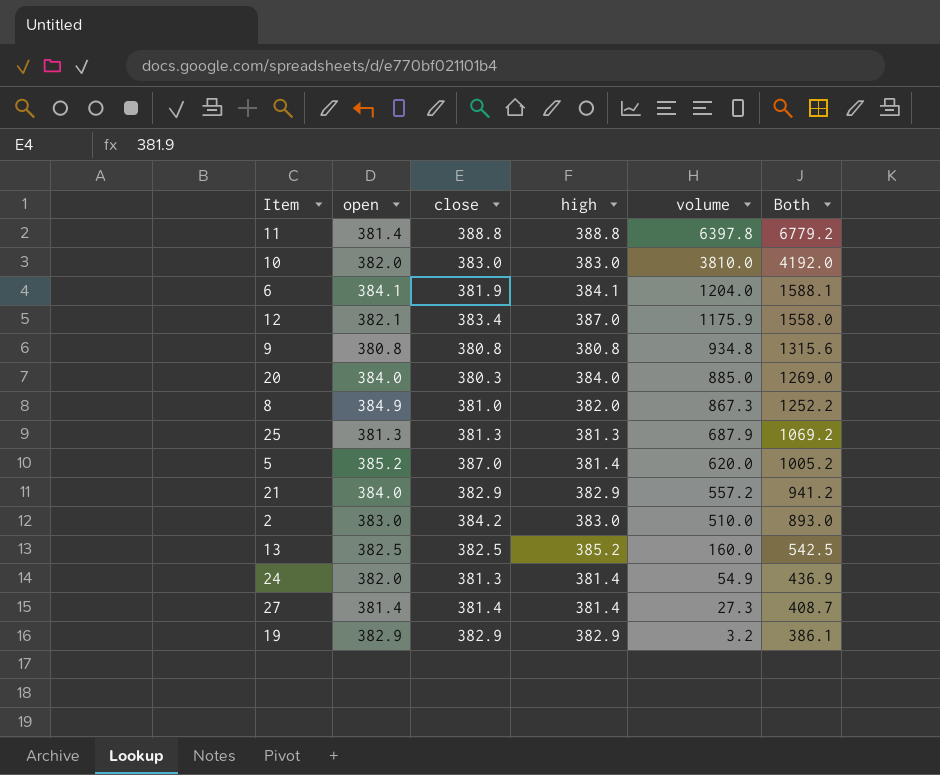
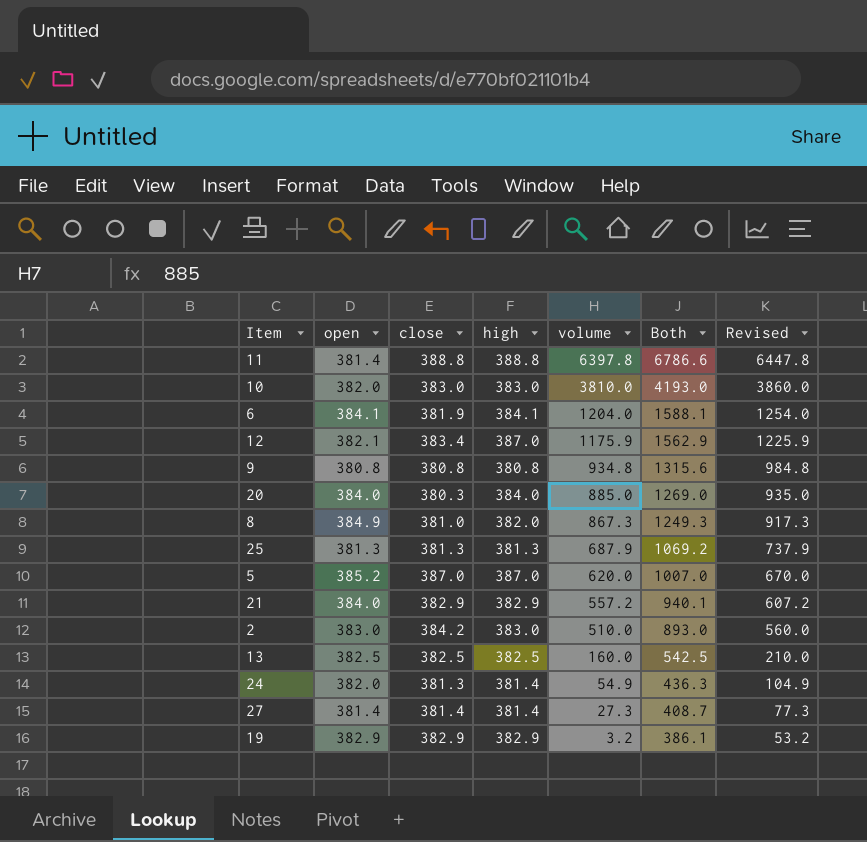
column Both | formula: [open] + [volume] -> [high] + [volume]
column Revised | formula: none -> [volume] + 50
5 | high: 381.4 -> 387.0
13 | high: 385.2 -> 382.5

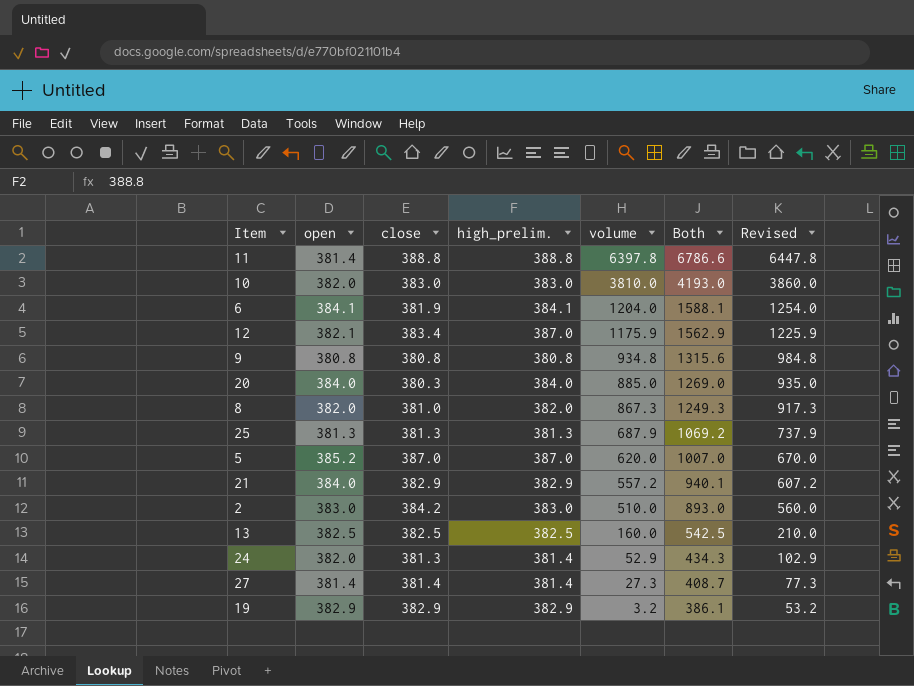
column name: high -> high_prelim.
8 | open: 384.9 -> 382.0
24 | volume: 54.9 -> 52.9
24 | Both: 436.3 -> 434.3
24 | Revised: 104.9 -> 102.9

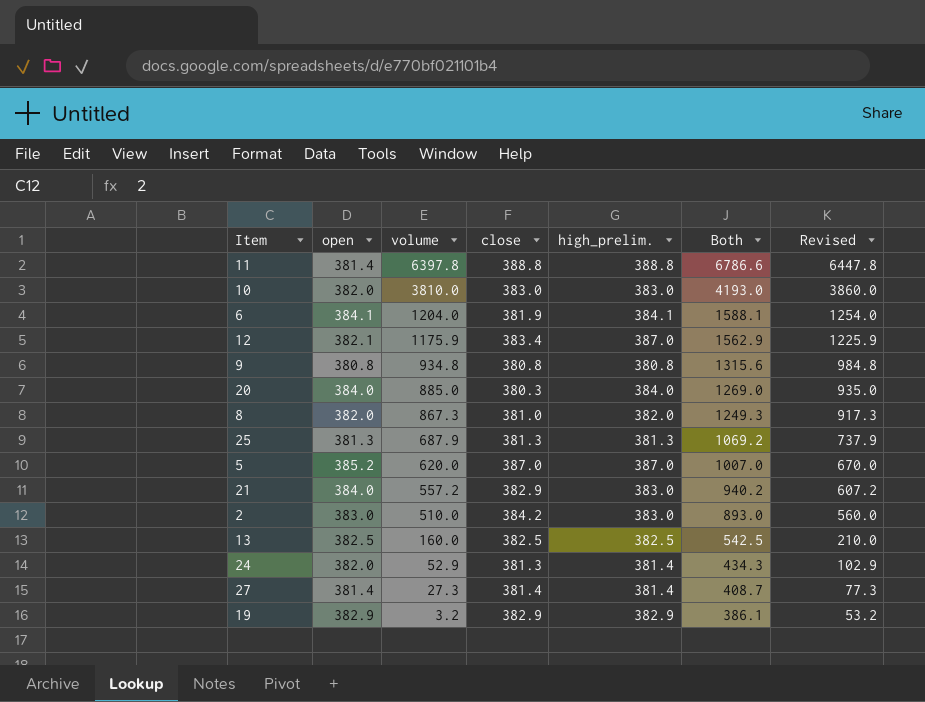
column volume | position: 5 -> 3
21 | high_prelim.: 382.9 -> 383.0
21 | Both: 940.1 -> 940.2

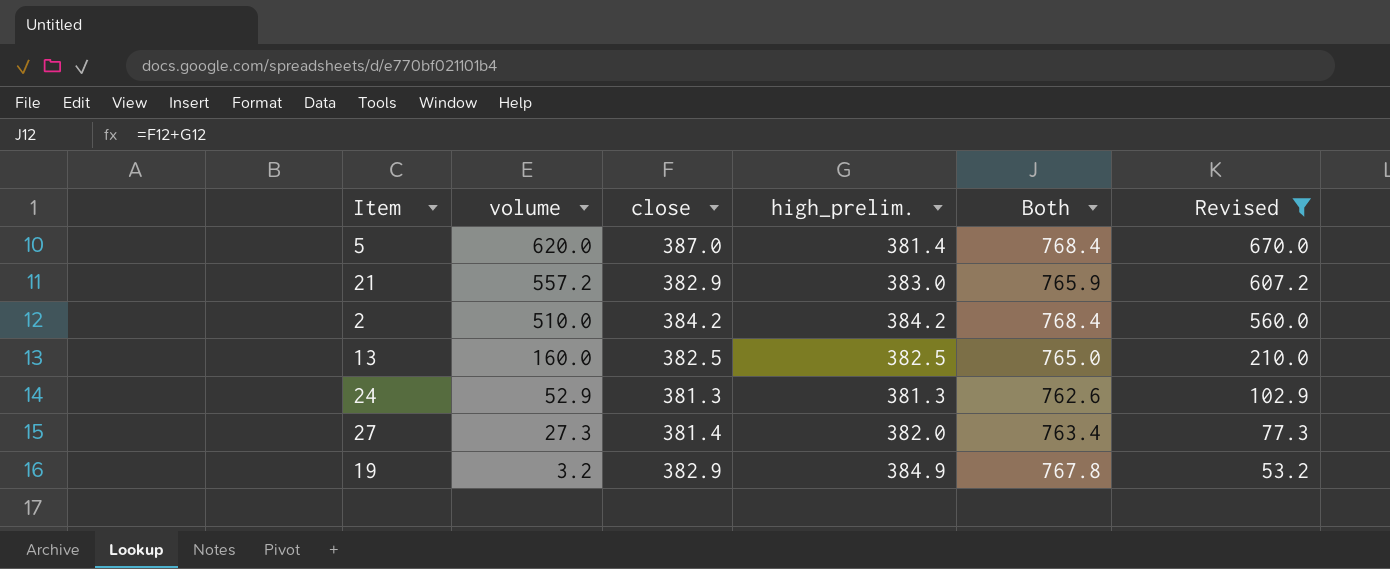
filter: none -> Revised <= 670.0
column open | position: 2 -> none
column Both | formula: [volume] + [high_prelim.] -> [close] + [high_prelim.]
5 | high_prelim.: 387.0 -> 381.4
2 | high_prelim.: 383.0 -> 384.2
24 | high_prelim.: 381.4 -> 381.3
27 | high_prelim.: 381.4 -> 382.0
19 | high_prelim.: 382.9 -> 384.9

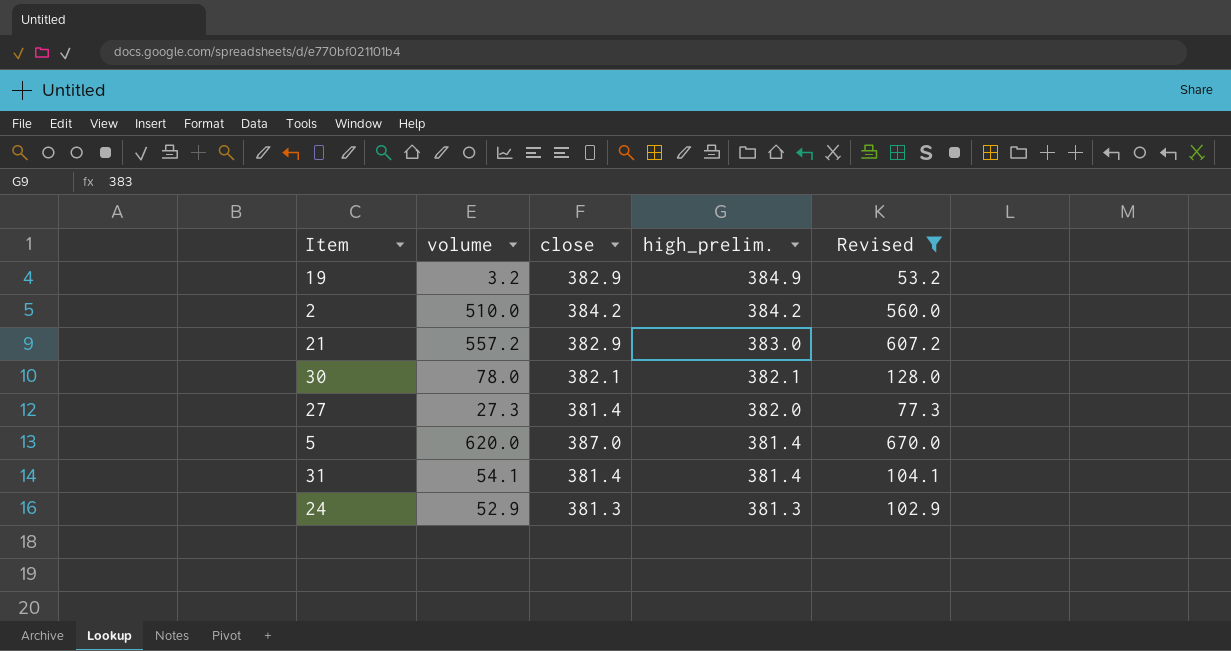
row order: volume descending -> high_prelim. descending
column Both | formula: [close] + [high_prelim.] -> none
row 13: 160.0 | 382.5 | 382.5 | 765.0 | 210.0 -> none
row 30: none -> 78.0 | 382.1 | 382.1 | 128.0
row 31: none -> 54.1 | 381.4 | 381.4 | 104.1

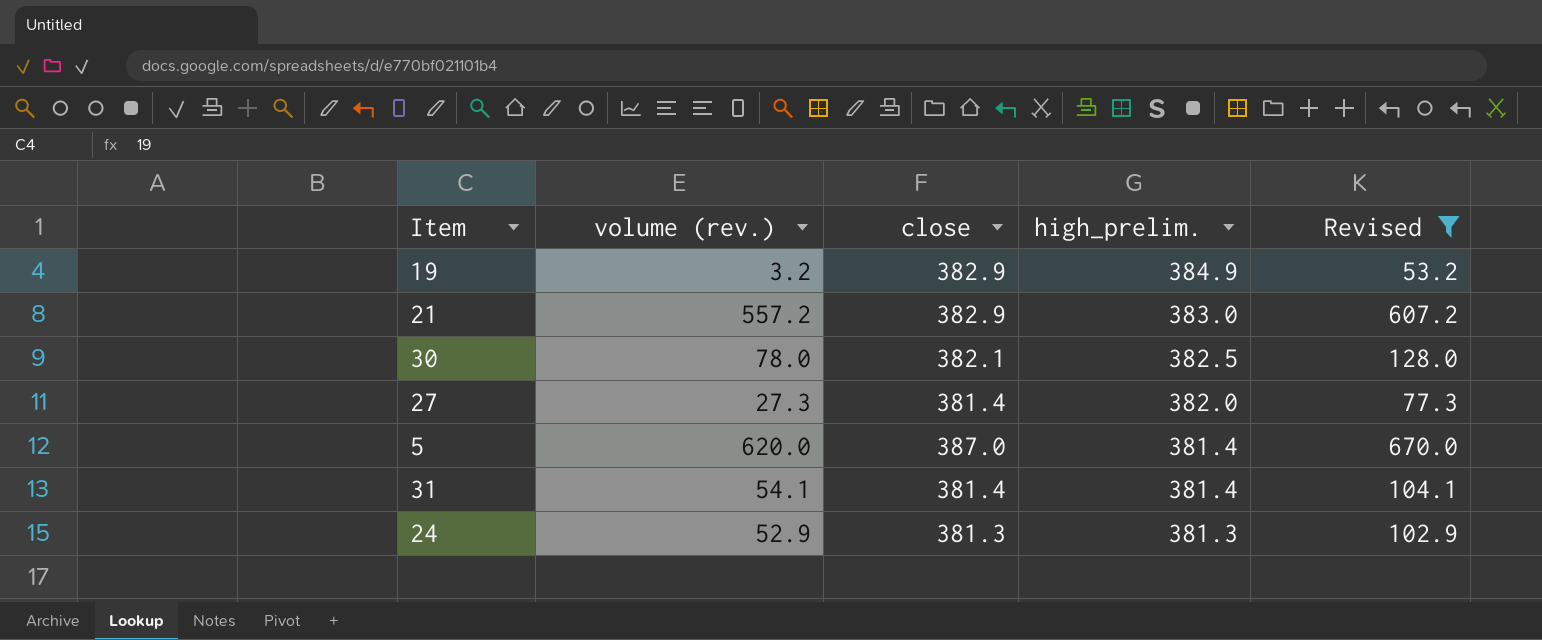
column name: volume -> volume (rev.)
row 2: 510.0 | 384.2 | 384.2 | 560.0 -> none
30 | high_prelim.: 382.1 -> 382.5

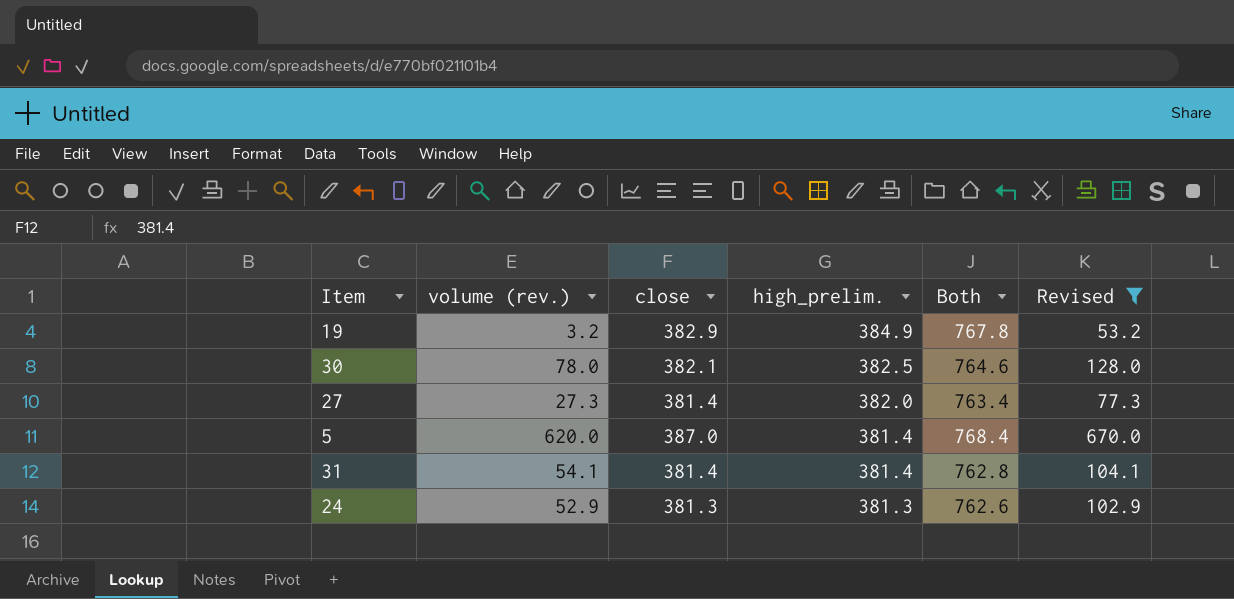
column Both | formula: none -> [close] + [high_prelim.]
row 21: 557.2 | 382.9 | 383.0 | 607.2 -> none

